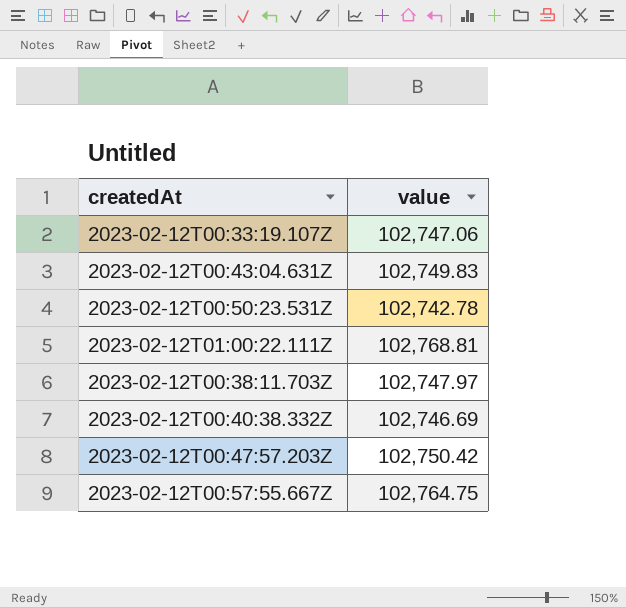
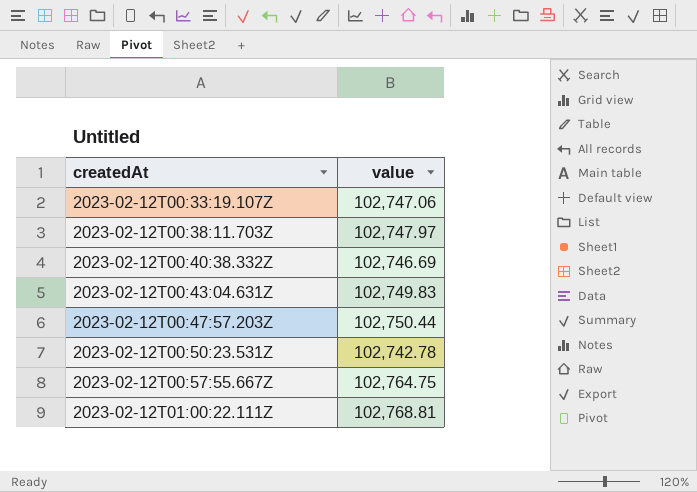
row order: none -> createdAt ascending
2023-02-12T00:47:57.203Z | value: 102,750.42 -> 102,750.44

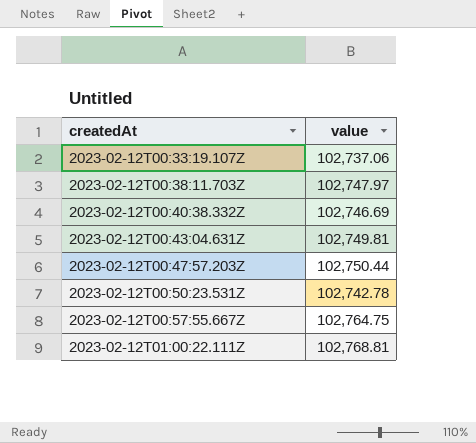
2023-02-12T00:33:19.107Z | value: 102,747.06 -> 102,737.06
2023-02-12T00:43:04.631Z | value: 102,749.83 -> 102,749.81

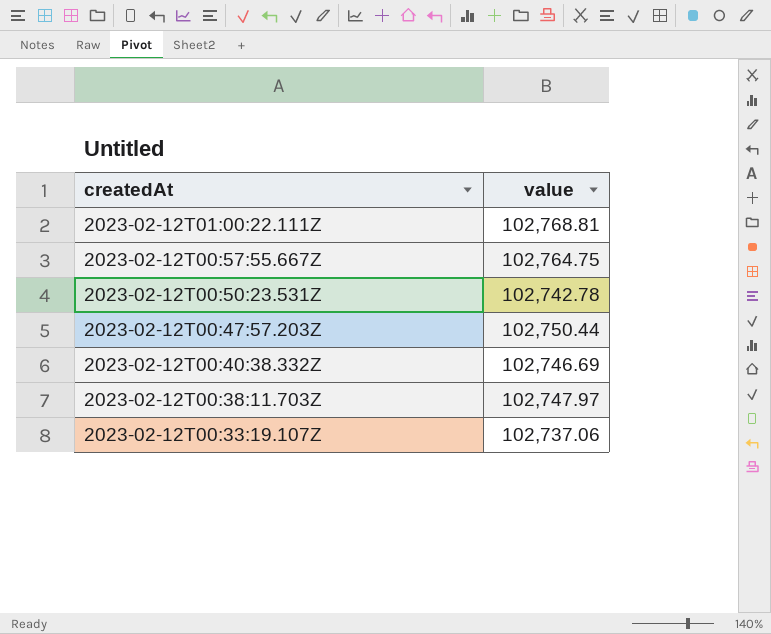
row order: createdAt ascending -> createdAt descending
row 2023-02-12T00:43:04.631Z: 102,749.81 -> none

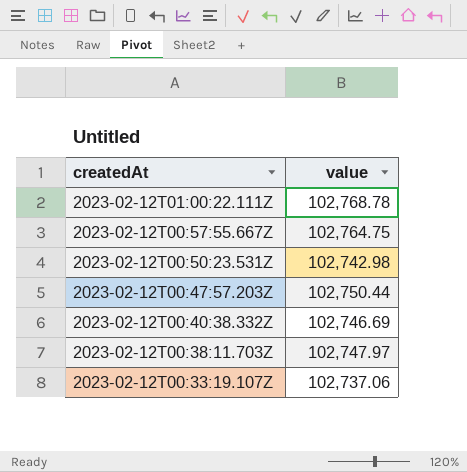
2023-02-12T01:00:22.111Z | value: 102,768.81 -> 102,768.78
2023-02-12T00:50:23.531Z | value: 102,742.78 -> 102,742.98

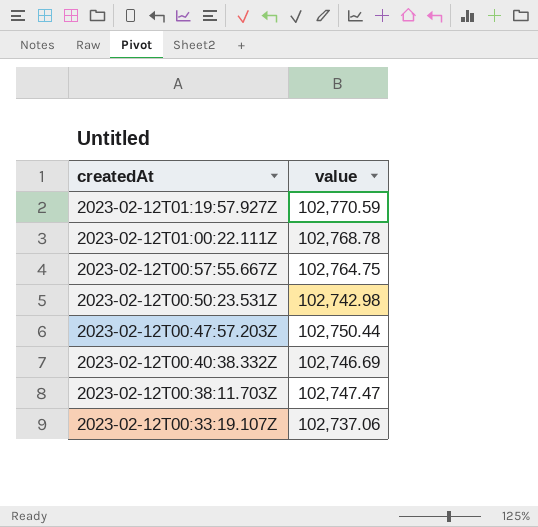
row 2023-02-12T01:19:57.927Z: none -> 102,770.59
2023-02-12T00:38:11.703Z | value: 102,747.97 -> 102,747.47

